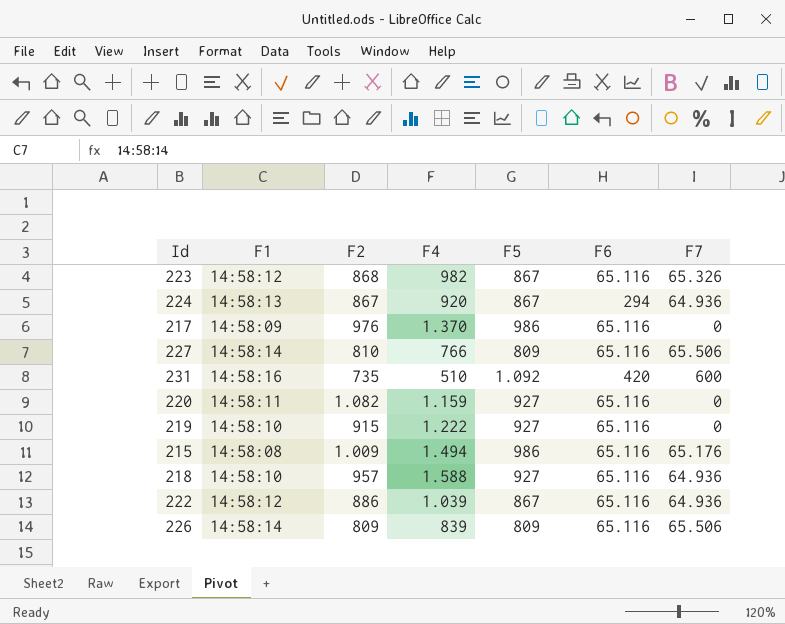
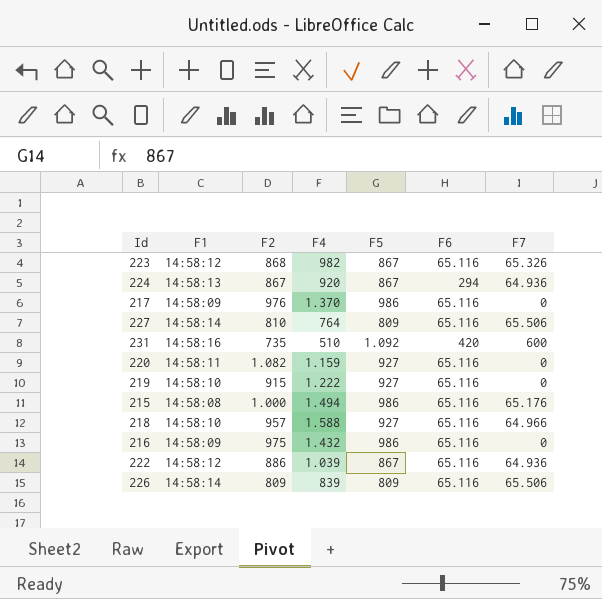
227 | F4: 766 -> 764
215 | F2: 1.009 -> 1.000
218 | F7: 64.936 -> 64.966
row 216: none -> 14:58:09 | 975 | 1.432 | 986 | 65.116 | 0

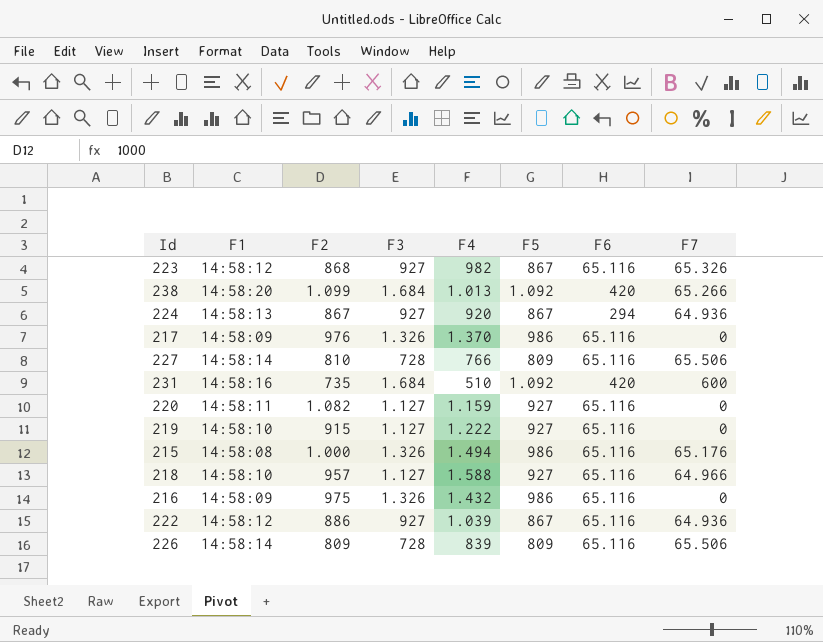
column F3 | position: none -> 4
row 238: none -> 14:58:20 | 1.099 | 1.684 | 1.013 | 1.092 | 420 | 65.266
227 | F4: 764 -> 766

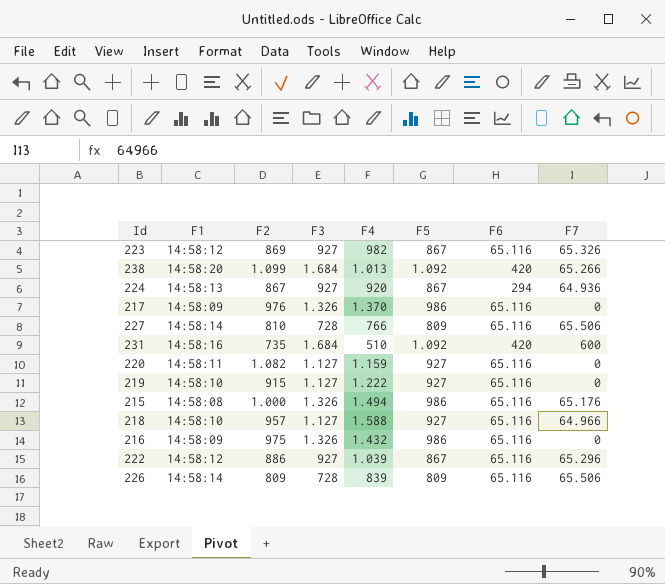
223 | F2: 868 -> 869
222 | F7: 64.936 -> 65.296

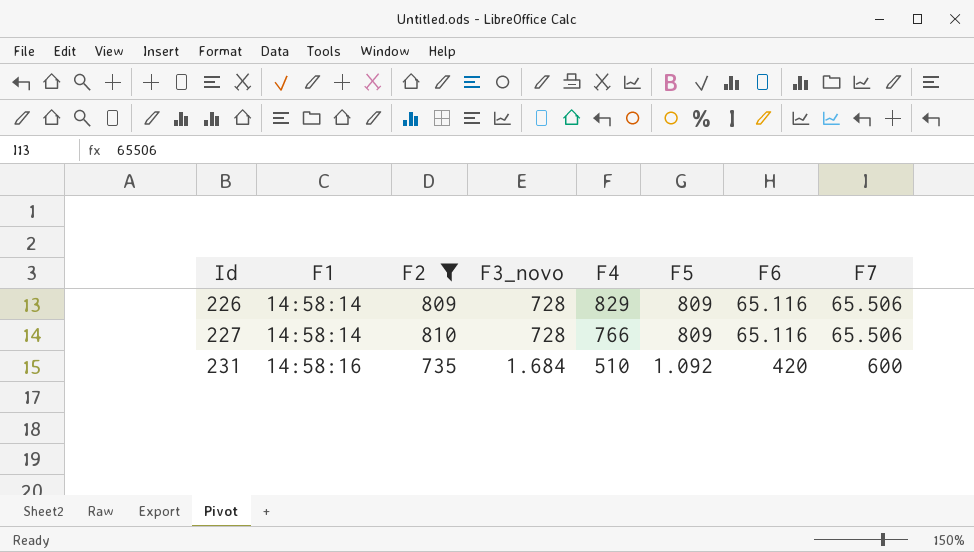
filter: none -> F2 <= 810
row order: none -> Id ascending
column name: F3 -> F3_novo
226 | F4: 839 -> 829

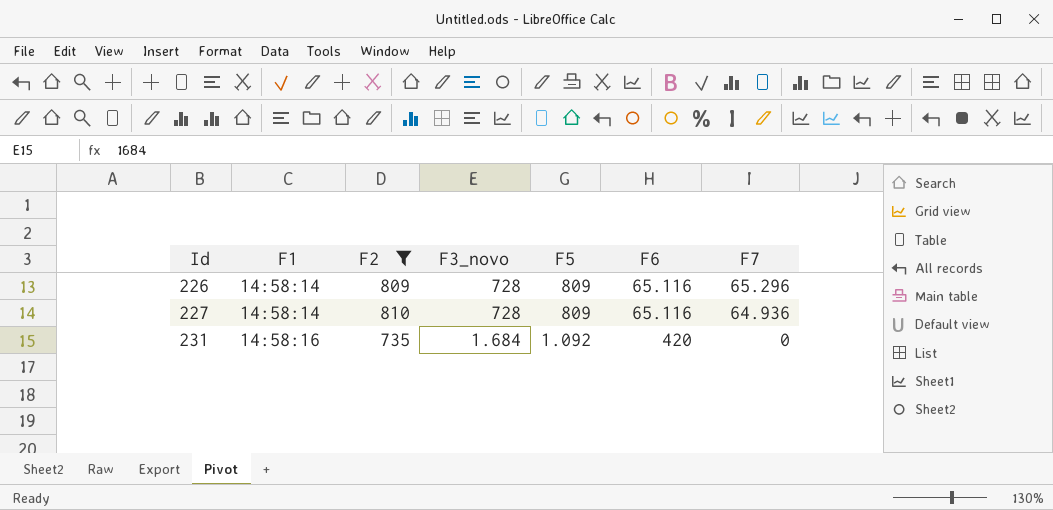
column F4 | position: 5 -> none
226 | F7: 65.506 -> 65.296
227 | F7: 65.506 -> 64.936
231 | F7: 600 -> 0

